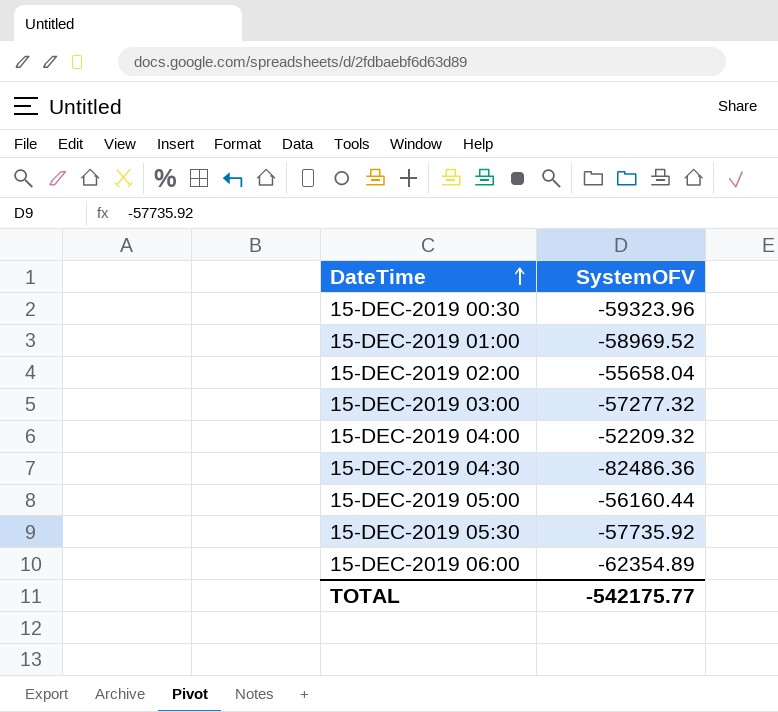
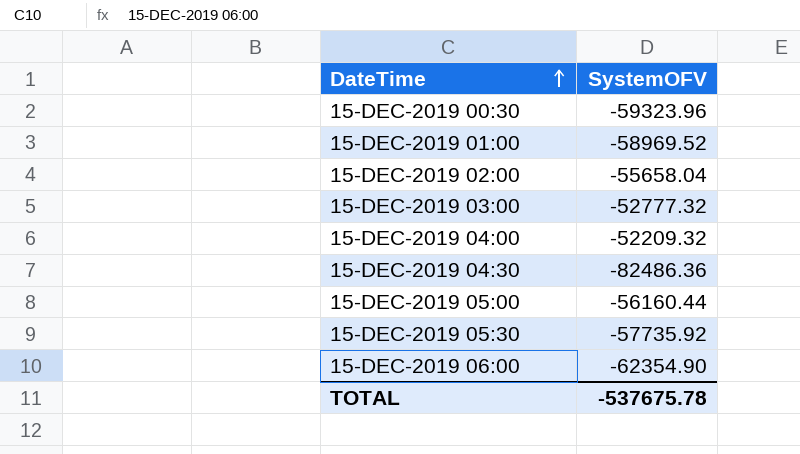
15-DEC-2019 03:00 | SystemOFV: -57277.32 -> -52777.32
15-DEC-2019 06:00 | SystemOFV: -62354.89 -> -62354.90
TOTAL | SystemOFV: -542175.77 -> -537675.78

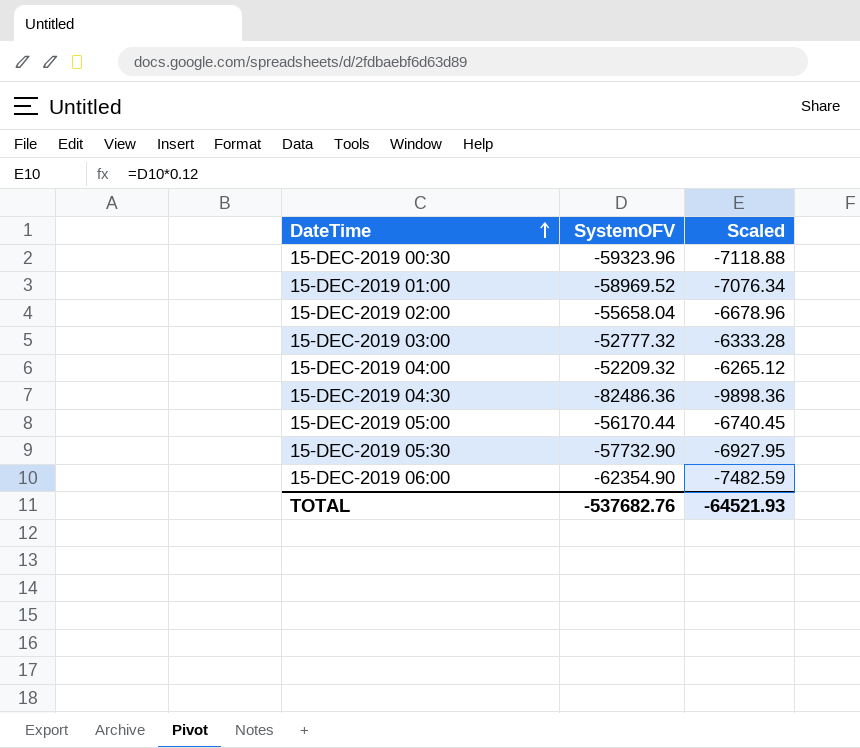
column Scaled | formula: none -> [SystemOFV] * 0.12
15-DEC-2019 05:00 | SystemOFV: -56160.44 -> -56170.44
15-DEC-2019 05:30 | SystemOFV: -57735.92 -> -57732.90
TOTAL | SystemOFV: -537675.78 -> -537682.76

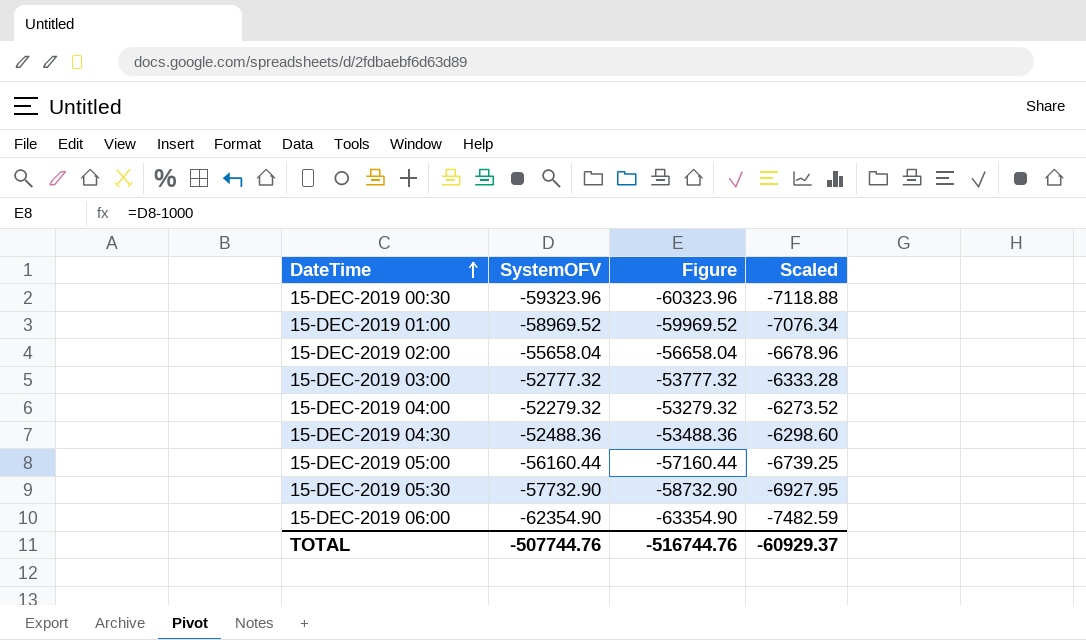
column Figure | formula: none -> [SystemOFV] - 1000
15-DEC-2019 04:00 | SystemOFV: -52209.32 -> -52279.32
15-DEC-2019 04:00 | Scaled: -6265.12 -> -6273.52
15-DEC-2019 04:30 | SystemOFV: -82486.36 -> -52488.36
15-DEC-2019 04:30 | Scaled: -9898.36 -> -6298.60
15-DEC-2019 05:00 | SystemOFV: -56170.44 -> -56160.44
15-DEC-2019 05:00 | Scaled: -6740.45 -> -6739.25
TOTAL | SystemOFV: -537682.76 -> -507744.76
TOTAL | Scaled: -64521.93 -> -60929.37

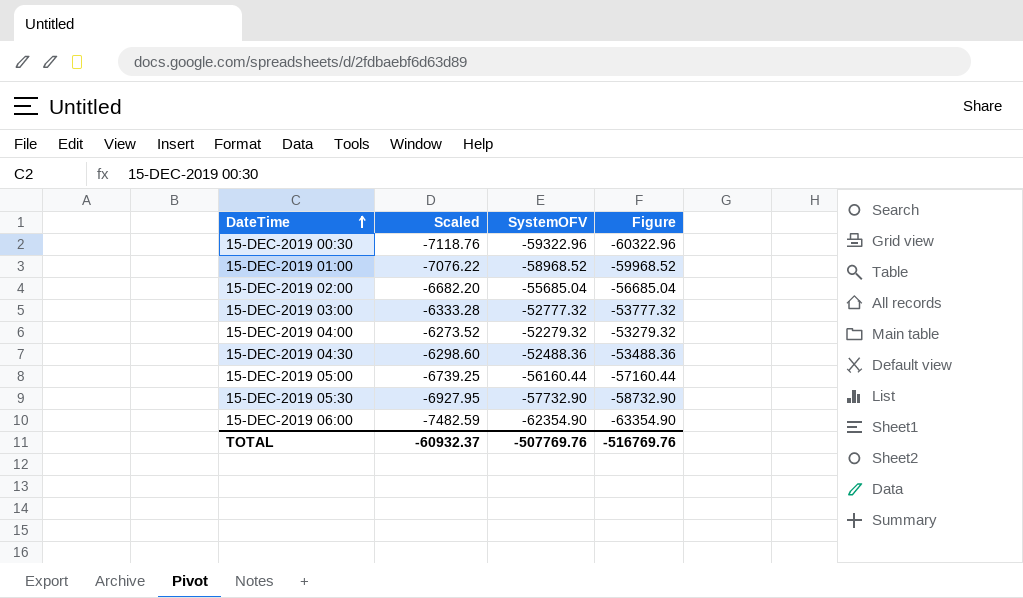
column Scaled | position: 4 -> 2
15-DEC-2019 00:30 | Scaled: -7118.88 -> -7118.76
15-DEC-2019 00:30 | SystemOFV: -59323.96 -> -59322.96
15-DEC-2019 00:30 | Figure: -60323.96 -> -60322.96
15-DEC-2019 01:00 | Scaled: -7076.34 -> -7076.22
15-DEC-2019 01:00 | SystemOFV: -58969.52 -> -58968.52
15-DEC-2019 01:00 | Figure: -59969.52 -> -59968.52
15-DEC-2019 02:00 | Scaled: -6678.96 -> -6682.20
15-DEC-2019 02:00 | SystemOFV: -55658.04 -> -55685.04
15-DEC-2019 02:00 | Figure: -56658.04 -> -56685.04
TOTAL | Scaled: -60929.37 -> -60932.37
TOTAL | SystemOFV: -507744.76 -> -507769.76
TOTAL | Figure: -516744.76 -> -516769.76

